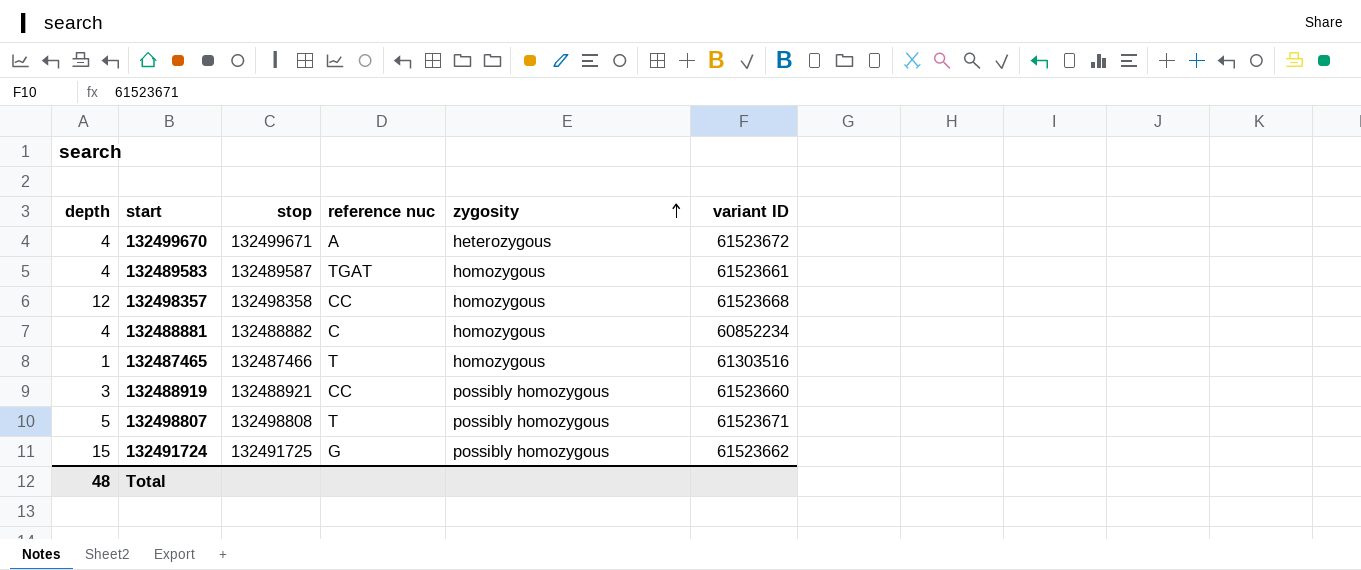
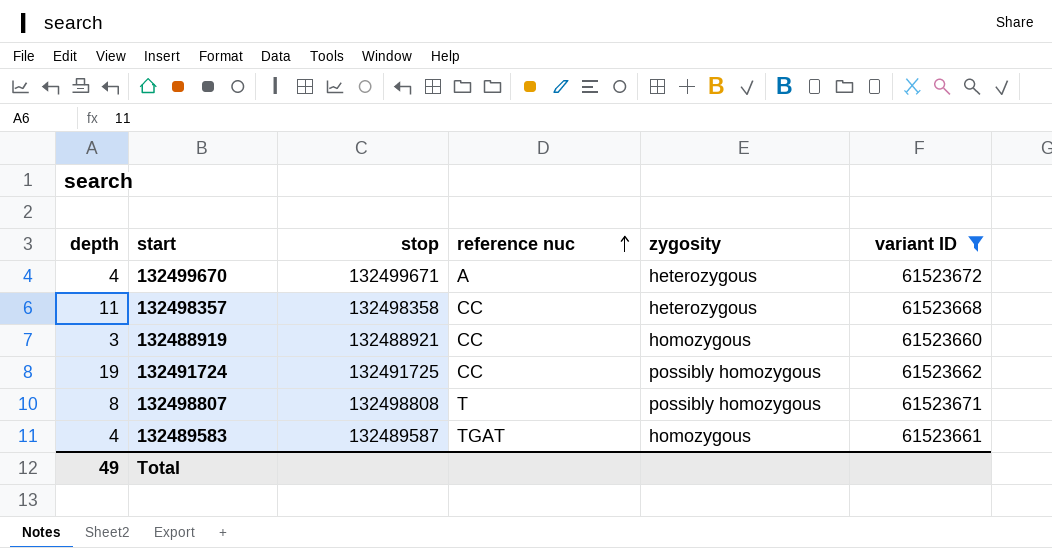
filter: none -> variant ID >= 61523660
row order: zygosity ascending -> reference nuc ascending
132498357 | depth: 12 -> 11
132498357 | zygosity: homozygous -> heterozygous
132488919 | zygosity: possibly homozygous -> homozygous
132491724 | depth: 15 -> 19
132491724 | reference nuc: G -> CC
132498807 | depth: 5 -> 8
Total | depth: 48 -> 49

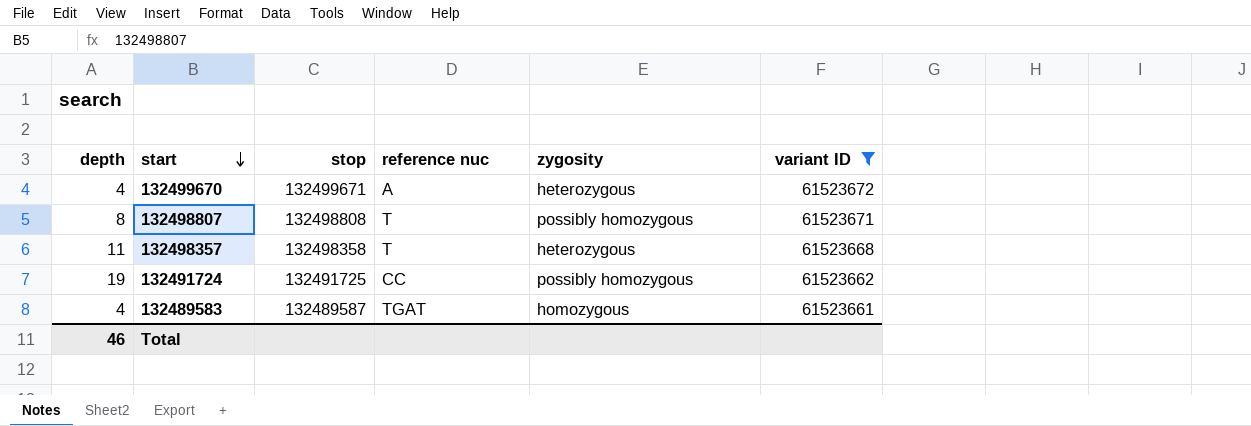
row order: reference nuc ascending -> start descending
row 132488919: 3 | 132488921 | CC | homozygous | 61523660 -> none
132498357 | reference nuc: CC -> T
Total | depth: 49 -> 46

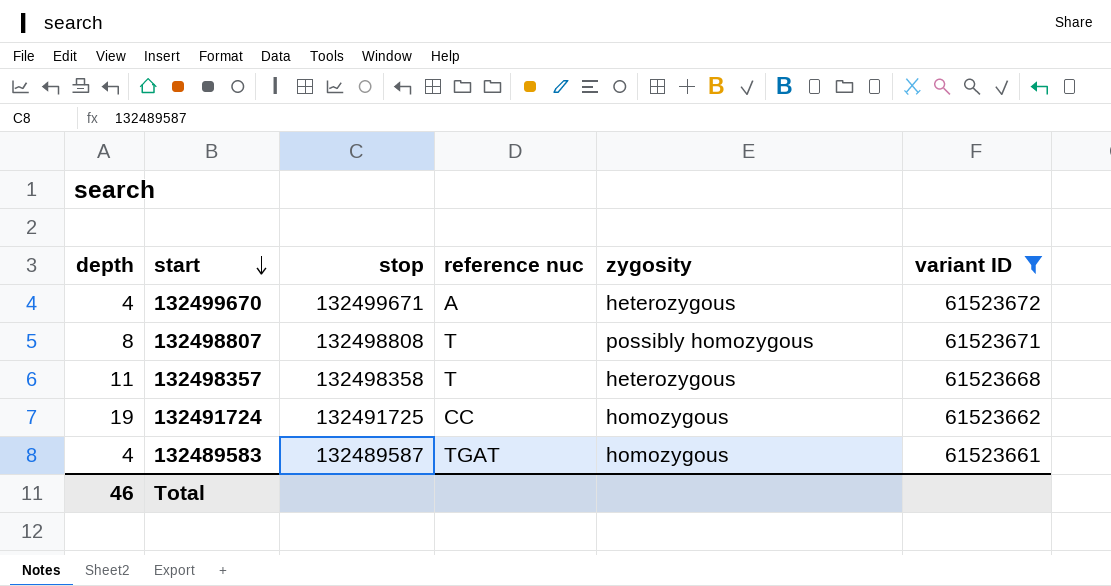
132491724 | zygosity: possibly homozygous -> homozygous

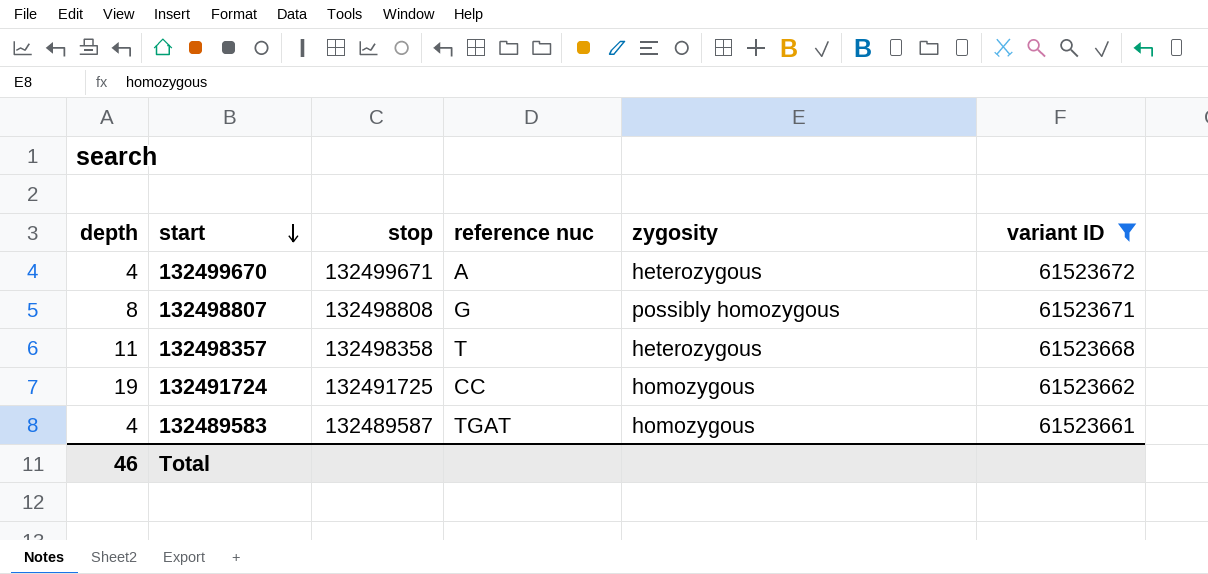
132498807 | reference nuc: T -> G

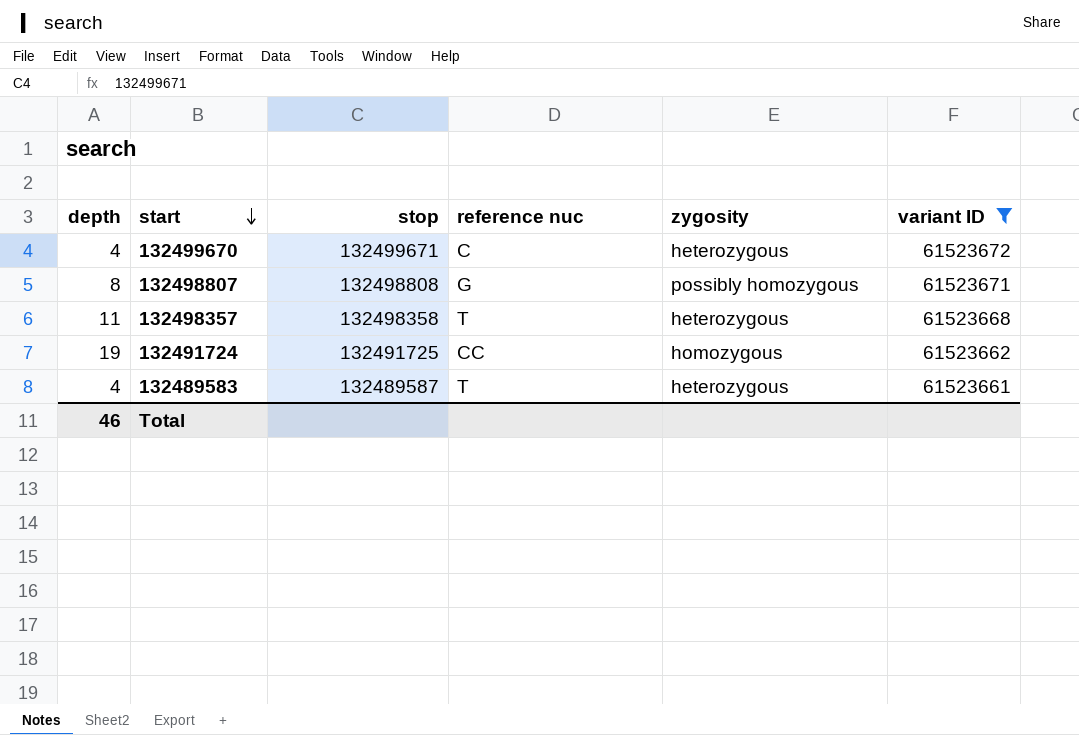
132499670 | reference nuc: A -> C
132489583 | reference nuc: TGAT -> T
132489583 | zygosity: homozygous -> heterozygous

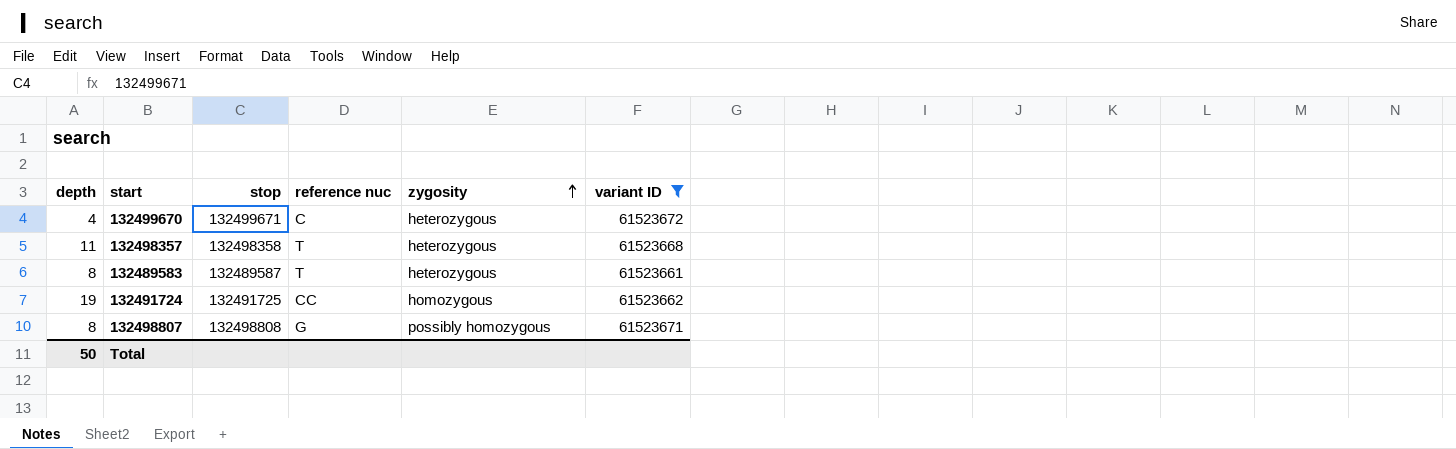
row order: start descending -> zygosity ascending
132489583 | depth: 4 -> 8
Total | depth: 46 -> 50

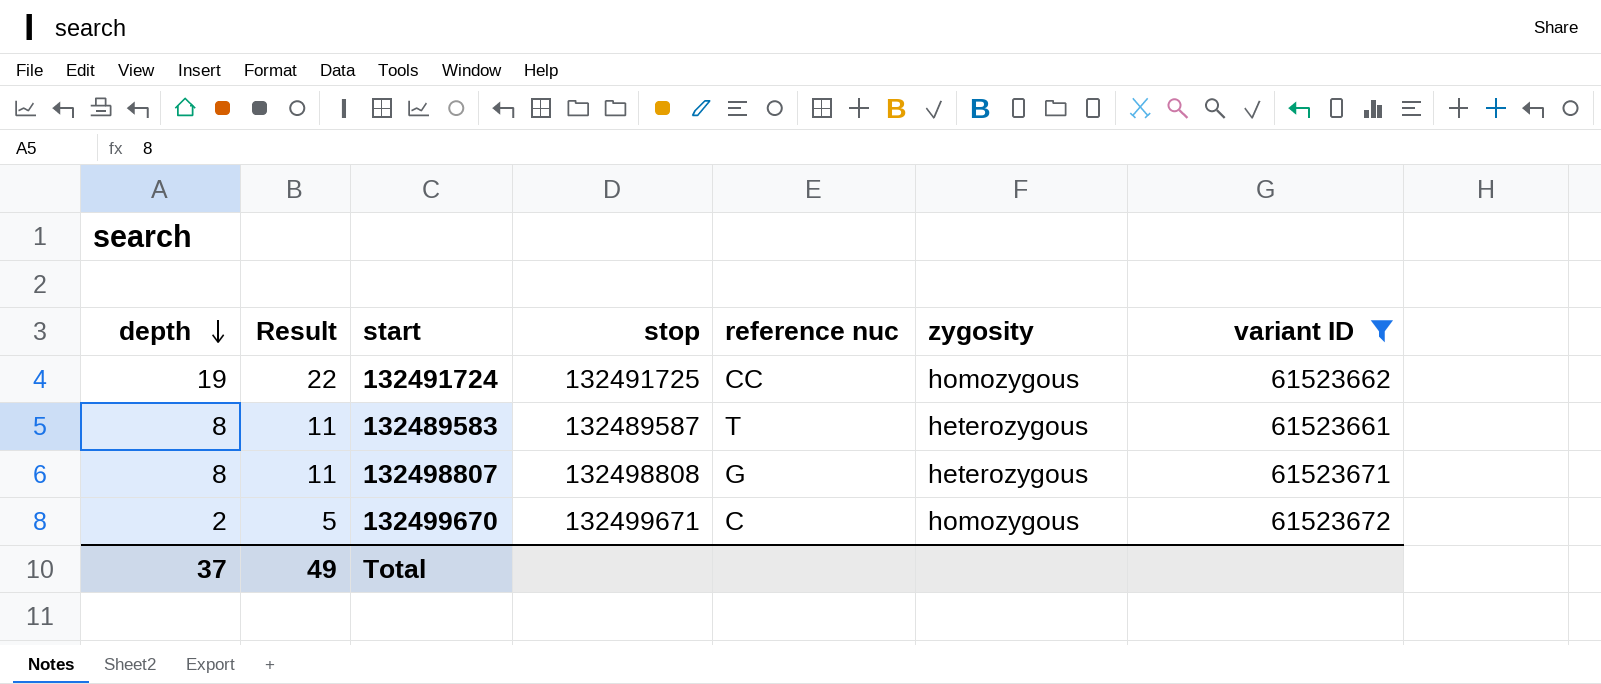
row order: zygosity ascending -> depth descending
column Result | formula: none -> [depth] + 3
row 132498357: 11 | 132498358 | T | heterozygous | 61523668 -> none
132498807 | zygosity: possibly homozygous -> heterozygous
132499670 | depth: 4 -> 2
132499670 | zygosity: heterozygous -> homozygous
Total | depth: 50 -> 37

